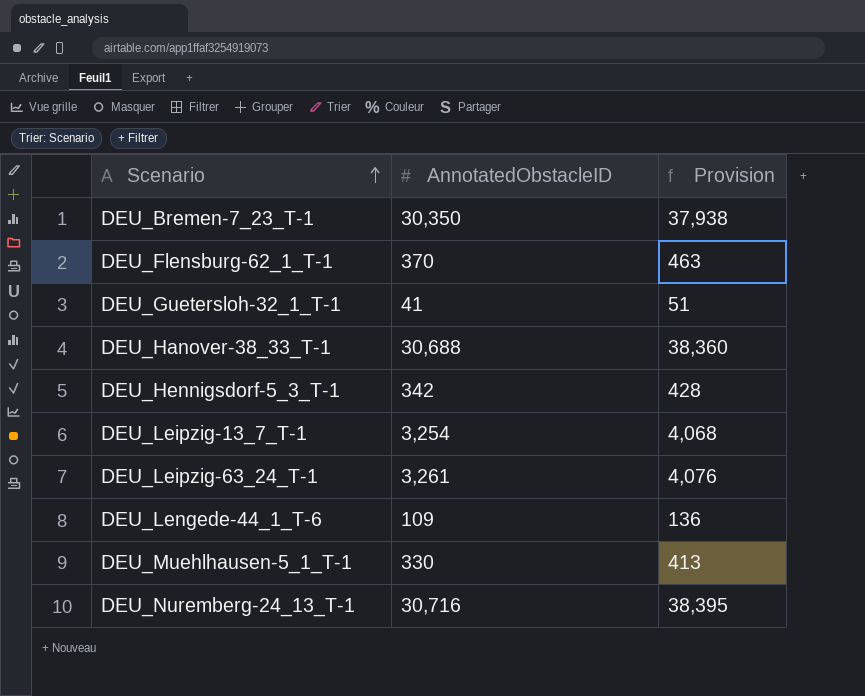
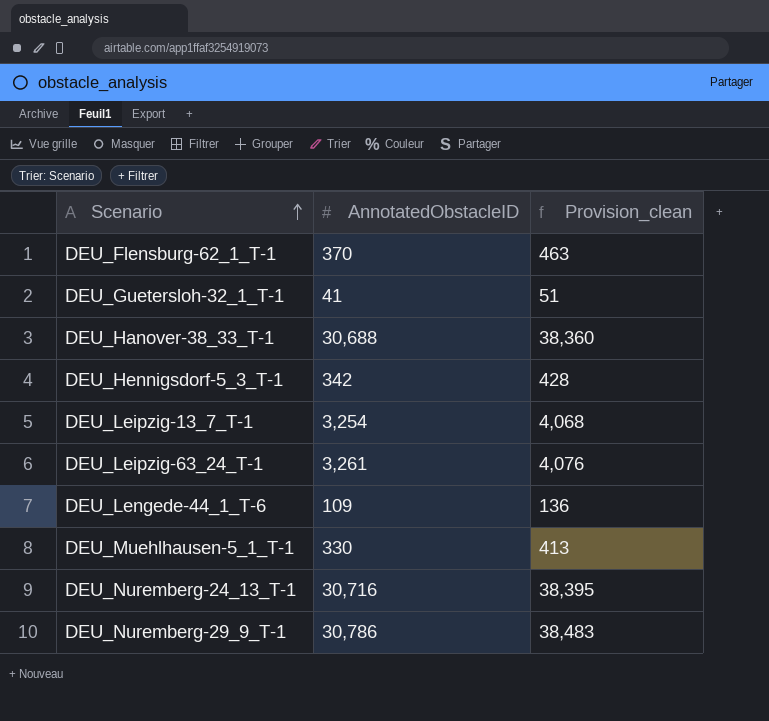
column name: Provision -> Provision_clean
row DEU_Bremen-7_23_T-1: 30,350 | 37,938 -> none
row DEU_Nuremberg-29_9_T-1: none -> 30,786 | 38,483

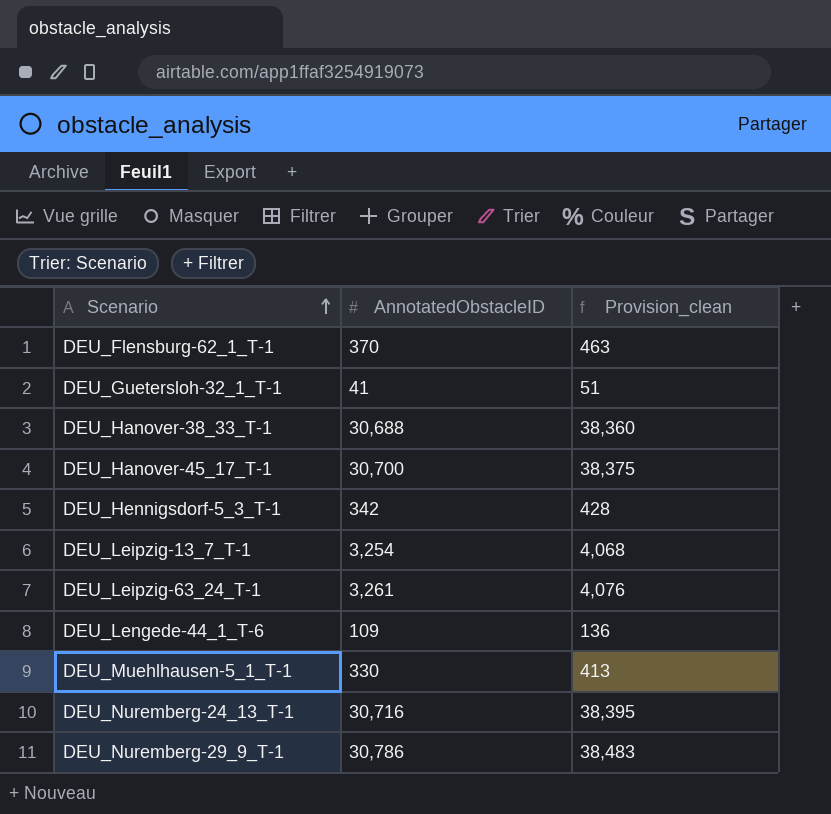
row DEU_Hanover-45_17_T-1: none -> 30,700 | 38,375

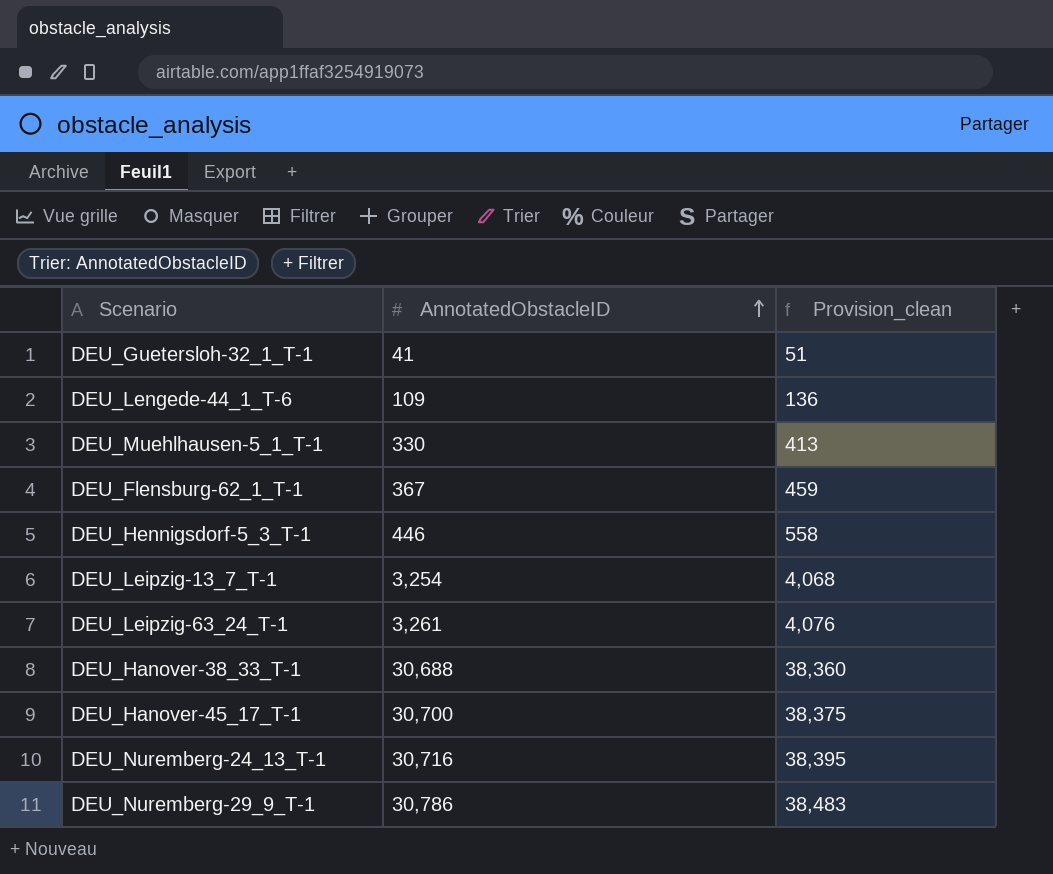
row order: Scenario ascending -> AnnotatedObstacleID ascending
DEU_Flensburg-62_1_T-1 | AnnotatedObstacleID: 370 -> 367
DEU_Flensburg-62_1_T-1 | Provision_clean: 463 -> 459
DEU_Hennigsdorf-5_3_T-1 | AnnotatedObstacleID: 342 -> 446
DEU_Hennigsdorf-5_3_T-1 | Provision_clean: 428 -> 558

